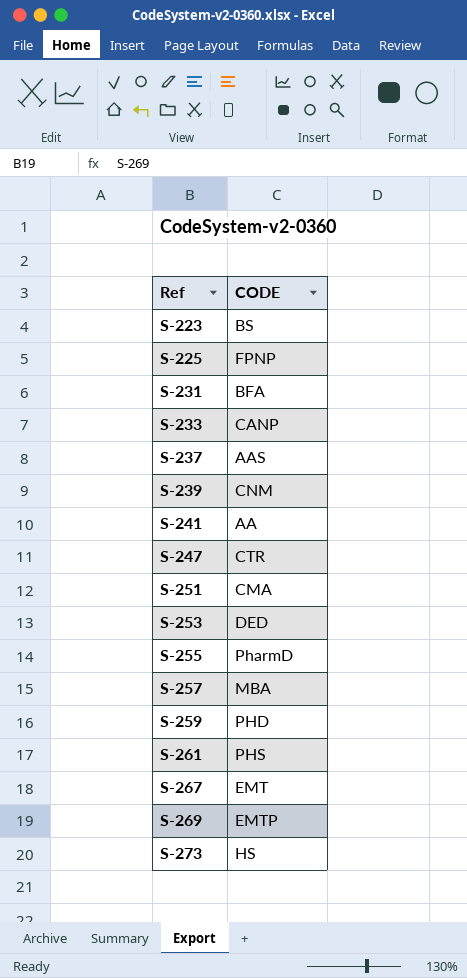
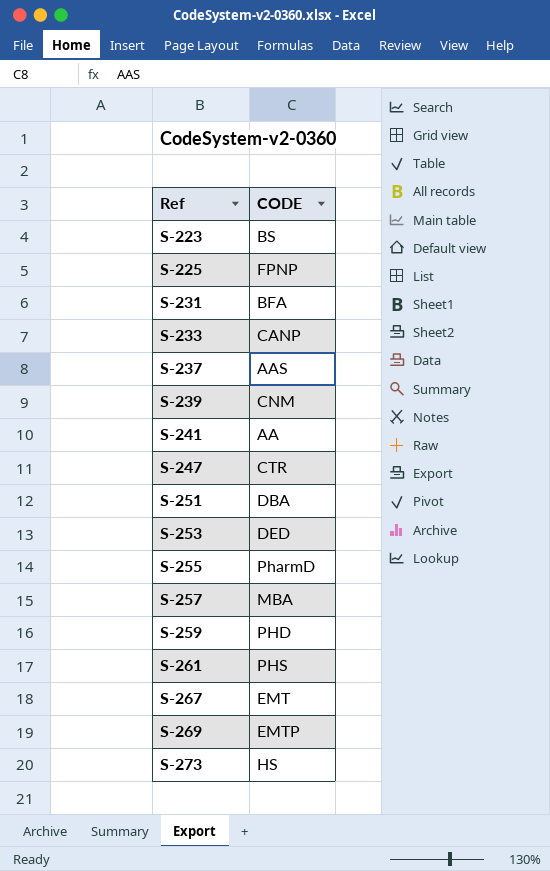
S-251 | CODE: CMA -> DBA

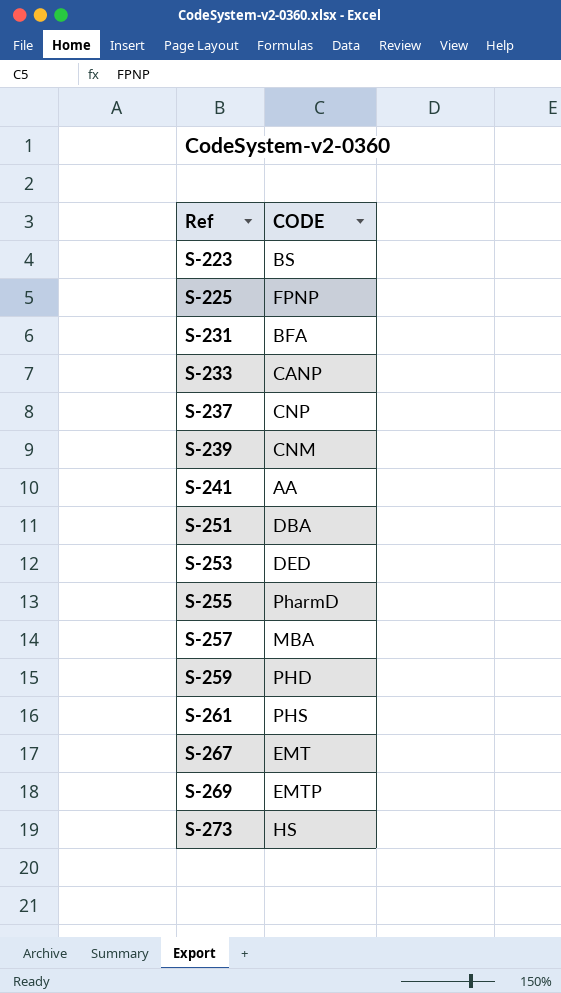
row S-247: CTR -> none
S-237 | CODE: AAS -> CNP

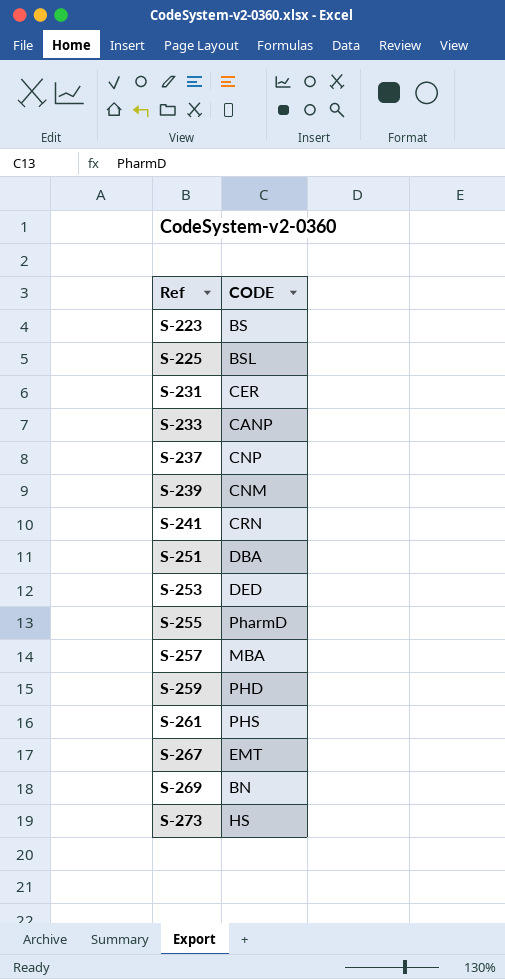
S-225 | CODE: FPNP -> BSL
S-231 | CODE: BFA -> CER
S-241 | CODE: AA -> CRN
S-269 | CODE: EMTP -> BN

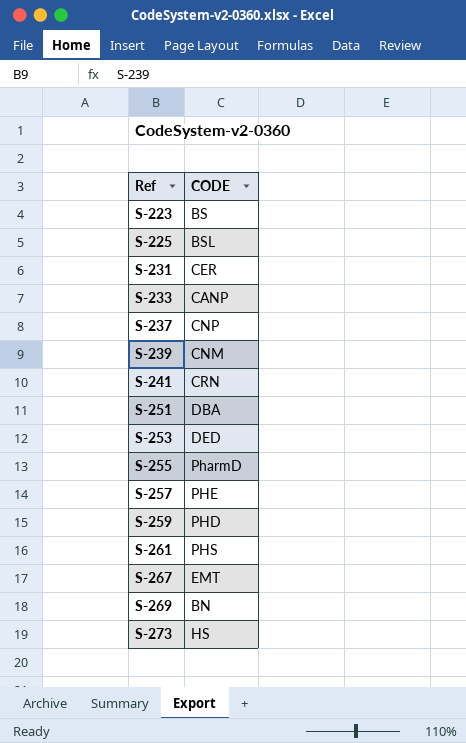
S-257 | CODE: MBA -> PHE

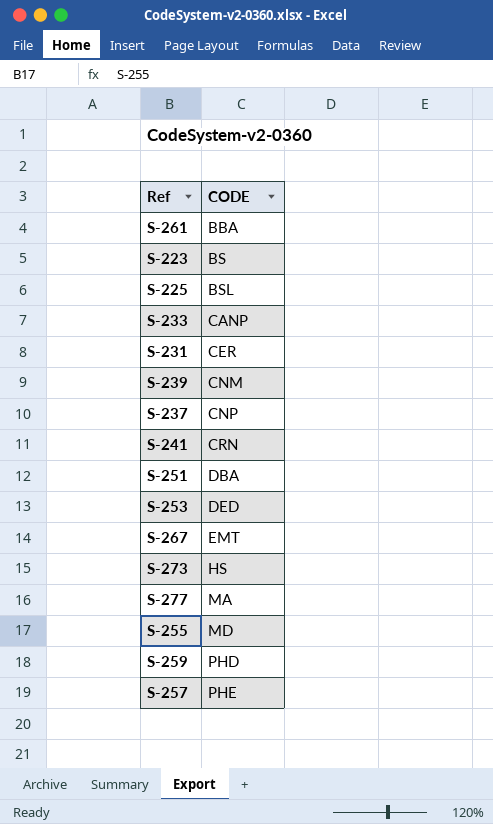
row order: Ref ascending -> CODE ascending
row S-269: BN -> none
S-261 | CODE: PHS -> BBA
row S-277: none -> MA
S-255 | CODE: PharmD -> MD

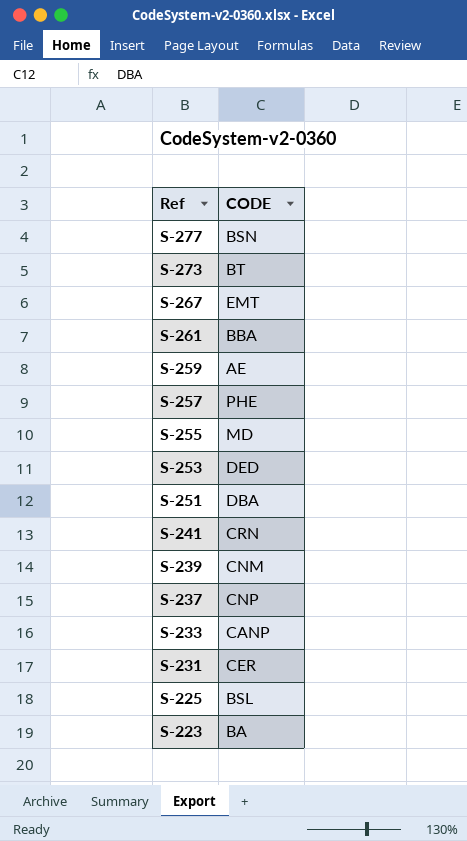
row order: CODE ascending -> Ref descending
S-277 | CODE: MA -> BSN
S-273 | CODE: HS -> BT
S-259 | CODE: PHD -> AE
S-223 | CODE: BS -> BA

